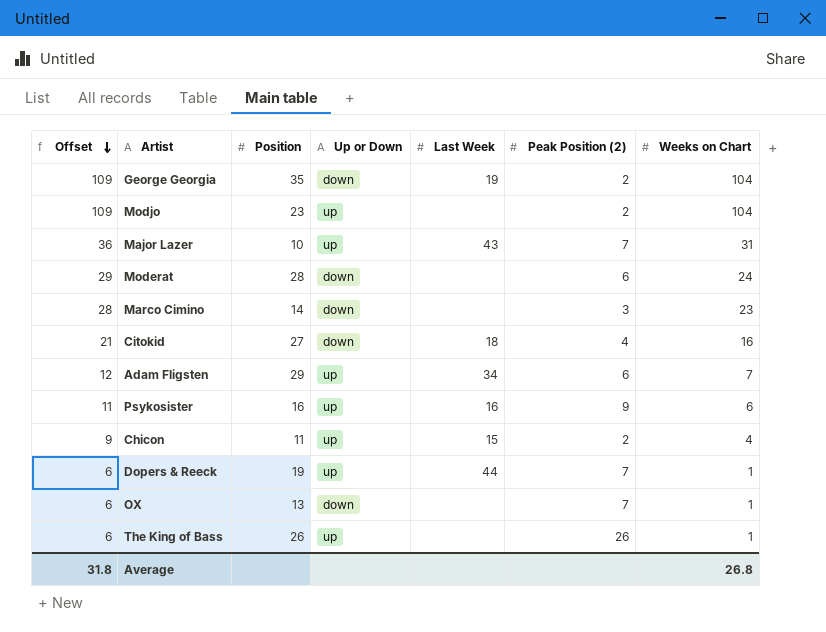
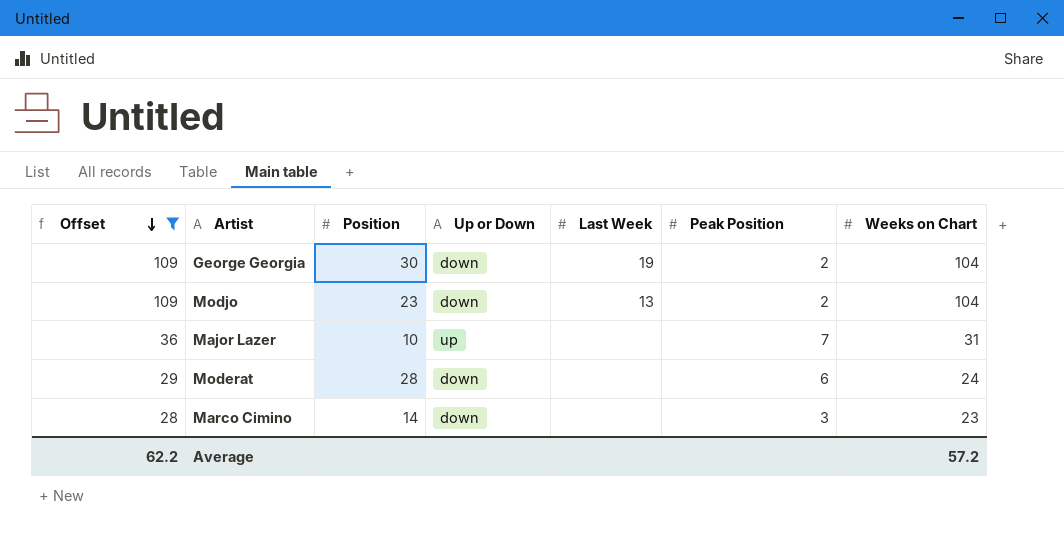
filter: none -> Offset >= 28
column name: Peak Position (2) -> Peak Position
George Georgia | Position: 35 -> 30
Modjo | Up or Down: up -> down
Modjo | Last Week: none -> 13
Major Lazer | Last Week: 43 -> none
Average | Offset: 31.8 -> 62.2
Average | Weeks on Chart: 26.8 -> 57.2

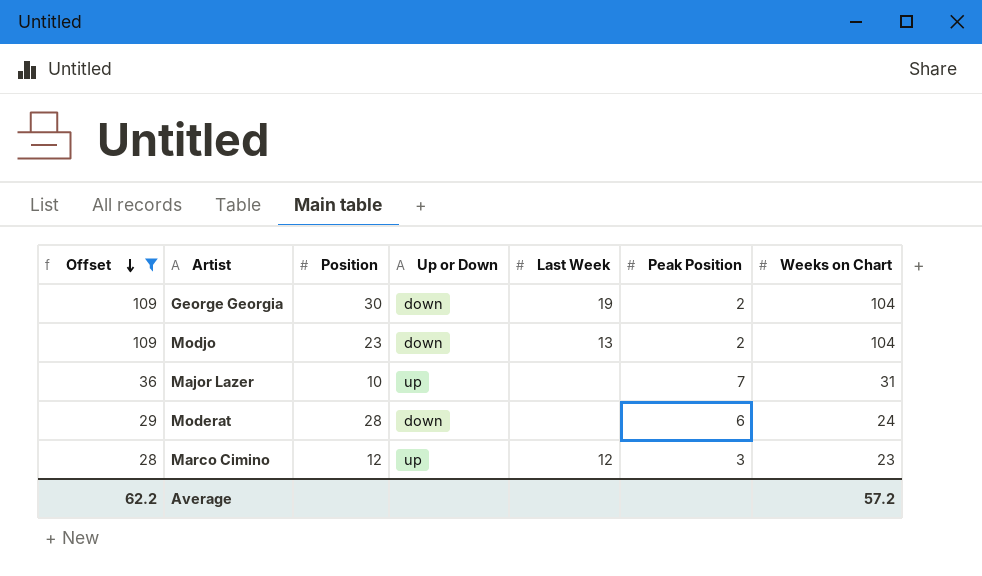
Marco Cimino | Position: 14 -> 12
Marco Cimino | Up or Down: down -> up
Marco Cimino | Last Week: none -> 12

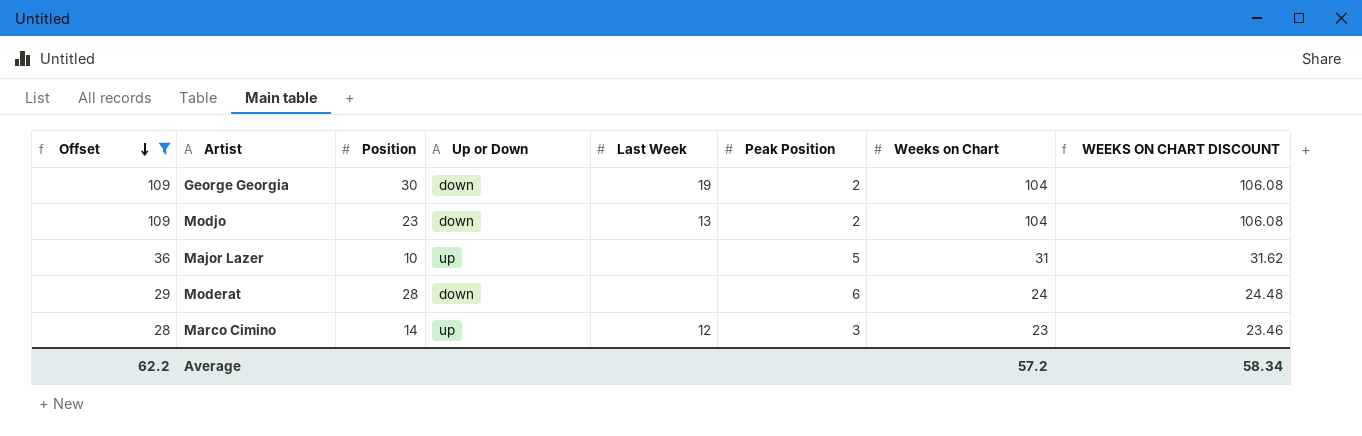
column WEEKS ON CHART DISCOUNT | formula: none -> [Weeks on Chart] * 1.02
Major Lazer | Peak Position: 7 -> 5
Marco Cimino | Position: 12 -> 14

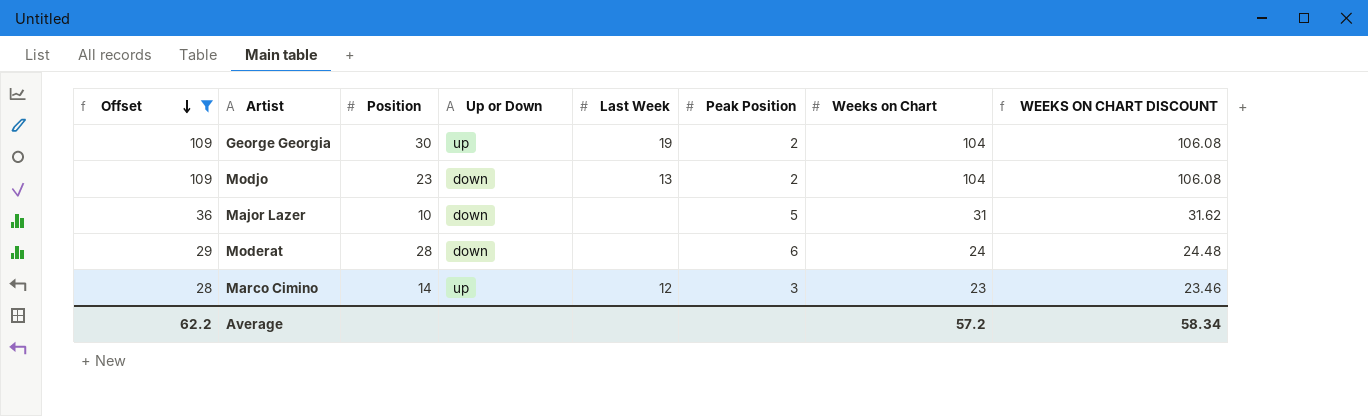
George Georgia | Up or Down: down -> up
Major Lazer | Up or Down: up -> down

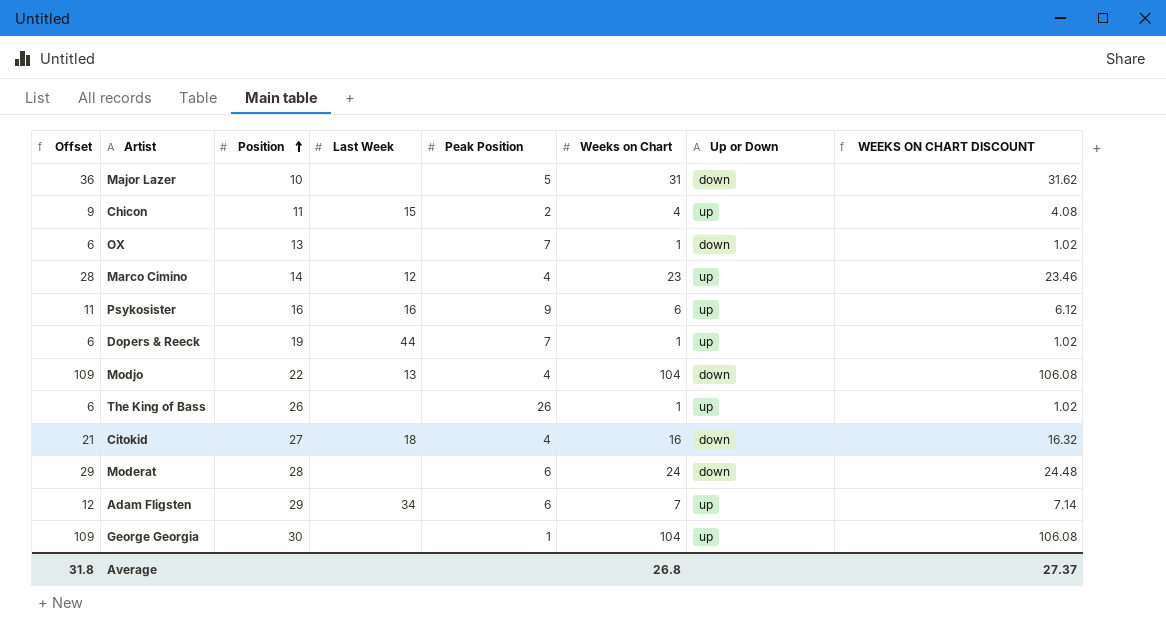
filter: Offset >= 28 -> none
row order: Offset descending -> Position ascending
column Up or Down | position: 4 -> 7
Marco Cimino | Peak Position: 3 -> 4
Modjo | Position: 23 -> 22
Modjo | Peak Position: 2 -> 4
George Georgia | Last Week: 19 -> none
George Georgia | Peak Position: 2 -> 1
Average | Offset: 62.2 -> 31.8
Average | Weeks on Chart: 57.2 -> 26.8
Average | WEEKS ON CHART DISCOUNT: 58.34 -> 27.37

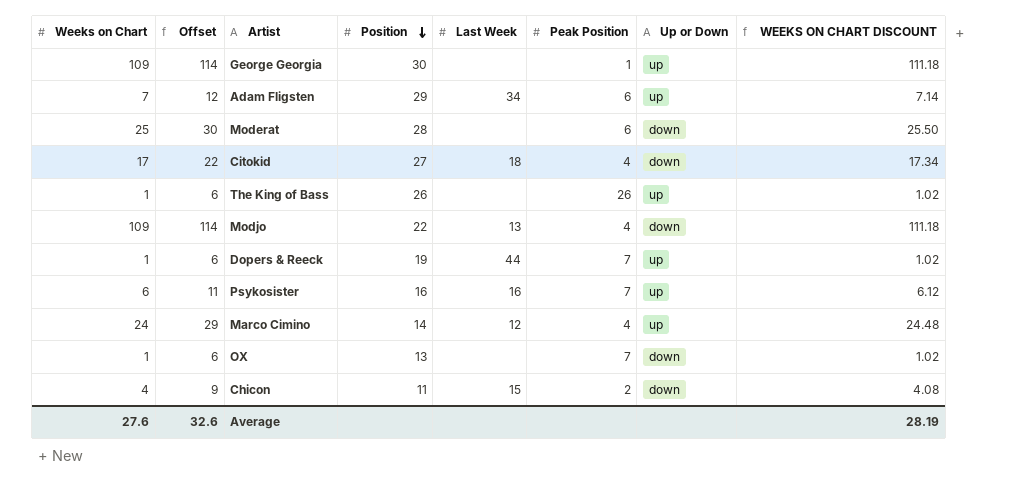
row order: Position ascending -> Position descending
column Weeks on Chart | position: 6 -> 1
row Major Lazer: 36 | 10 | none | 5 | 31 | down | 31.62 -> none
George Georgia | Weeks on Chart: 104 -> 109
George Georgia | Offset: 109 -> 114
George Georgia | WEEKS ON CHART DISCOUNT: 106.08 -> 111.18
Moderat | Weeks on Chart: 24 -> 25
Moderat | Offset: 29 -> 30
Moderat | WEEKS ON CHART DISCOUNT: 24.48 -> 25.50
Citokid | Weeks on Chart: 16 -> 17
Citokid | Offset: 21 -> 22
Citokid | WEEKS ON CHART DISCOUNT: 16.32 -> 17.34
Modjo | Weeks on Chart: 104 -> 109
Modjo | Offset: 109 -> 114
Modjo | WEEKS ON CHART DISCOUNT: 106.08 -> 111.18
Psykosister | Peak Position: 9 -> 7
Marco Cimino | Weeks on Chart: 23 -> 24
Marco Cimino | Offset: 28 -> 29
Marco Cimino | WEEKS ON CHART DISCOUNT: 23.46 -> 24.48
Chicon | Up or Down: up -> down
Average | Weeks on Chart: 26.8 -> 27.6
Average | Offset: 31.8 -> 32.6
Average | WEEKS ON CHART DISCOUNT: 27.37 -> 28.19

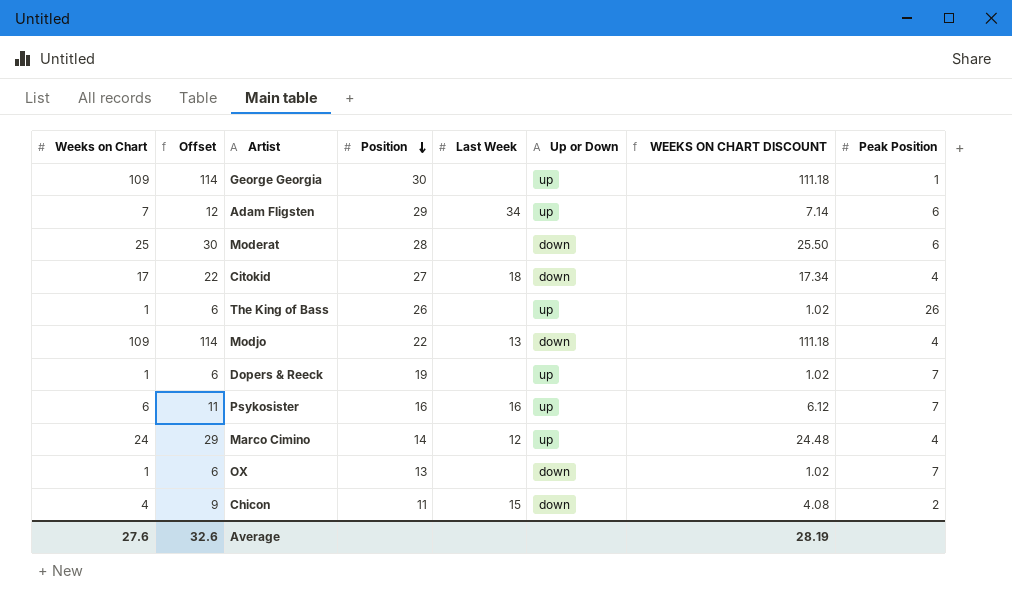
column Peak Position | position: 6 -> 8
Dopers & Reeck | Last Week: 44 -> none

